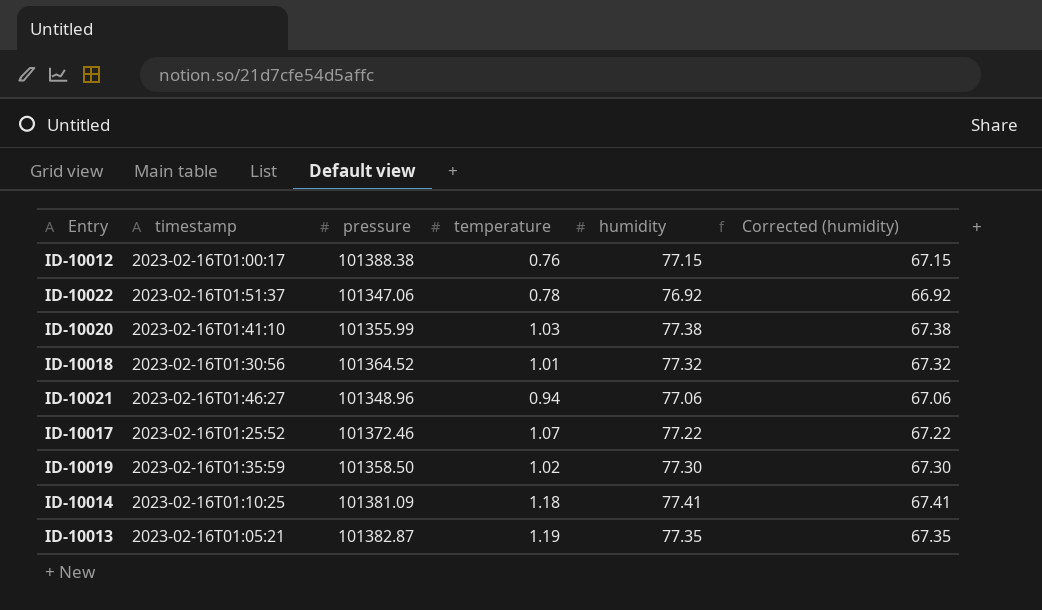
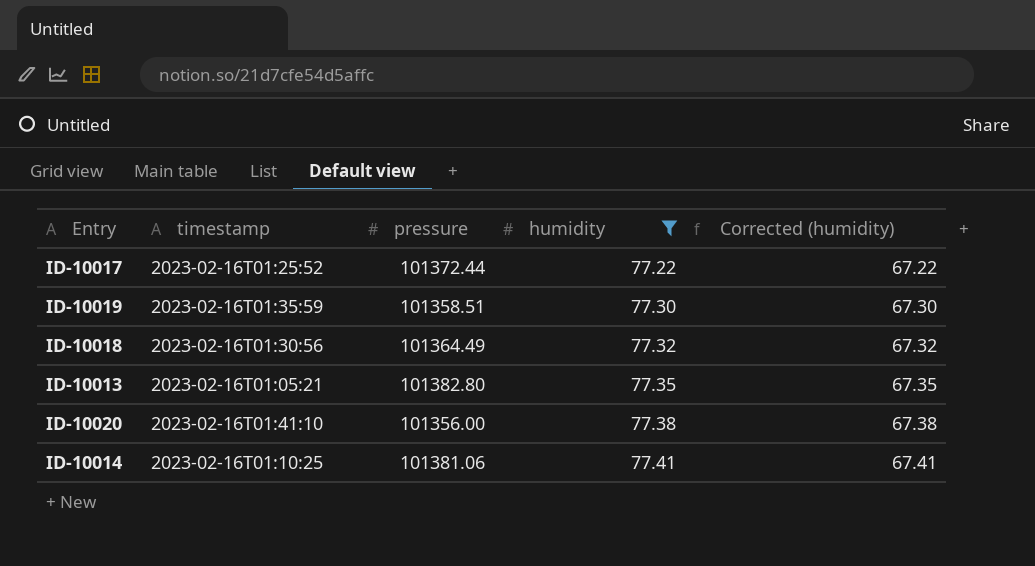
filter: none -> humidity >= 77.22
row order: none -> humidity ascending
column temperature | position: 4 -> none
ID-10017 | pressure: 101372.46 -> 101372.44
ID-10019 | pressure: 101358.50 -> 101358.51
ID-10018 | pressure: 101364.52 -> 101364.49
ID-10013 | pressure: 101382.87 -> 101382.80
ID-10020 | pressure: 101355.99 -> 101356.00
ID-10014 | pressure: 101381.09 -> 101381.06

